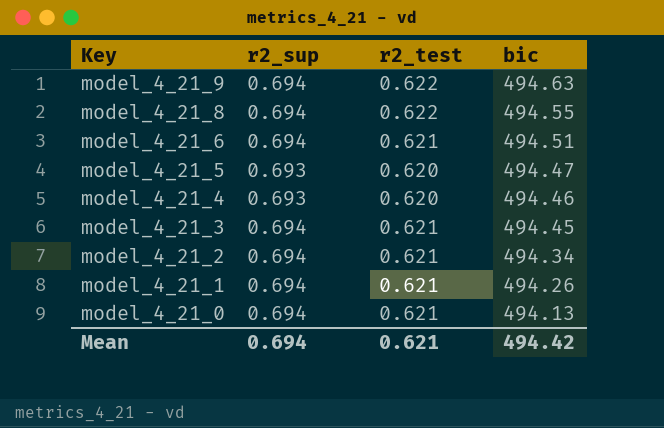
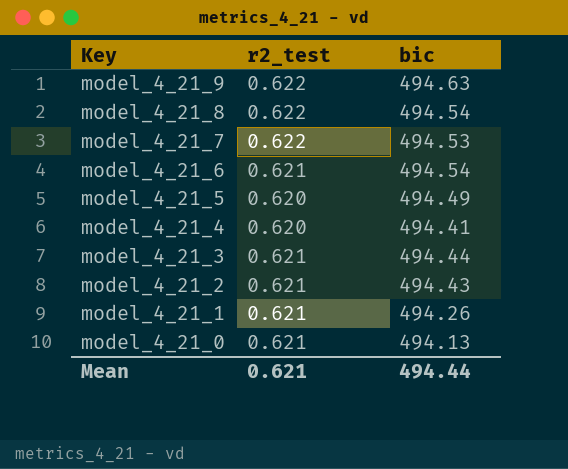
column r2_sup | position: 2 -> none
model_4_21_8 | bic: 494.55 -> 494.54
row model_4_21_7: none -> 0.622 | 494.53
model_4_21_6 | bic: 494.51 -> 494.54
model_4_21_5 | bic: 494.47 -> 494.49
model_4_21_4 | bic: 494.46 -> 494.41
model_4_21_3 | bic: 494.45 -> 494.44
model_4_21_2 | bic: 494.34 -> 494.43
Mean | bic: 494.42 -> 494.44

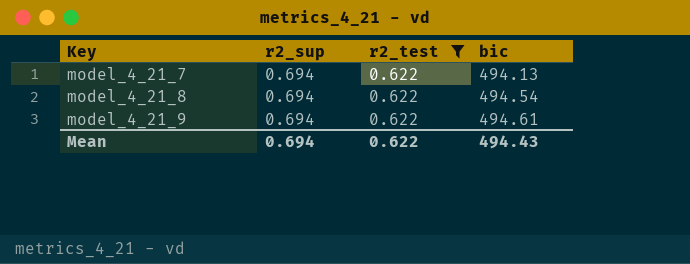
filter: none -> r2_test = 0.622
row order: Key descending -> Key ascending
column r2_sup | position: none -> 2
model_4_21_7 | bic: 494.53 -> 494.13
model_4_21_9 | bic: 494.63 -> 494.61
Mean | r2_test: 0.621 -> 0.622
Mean | bic: 494.44 -> 494.43

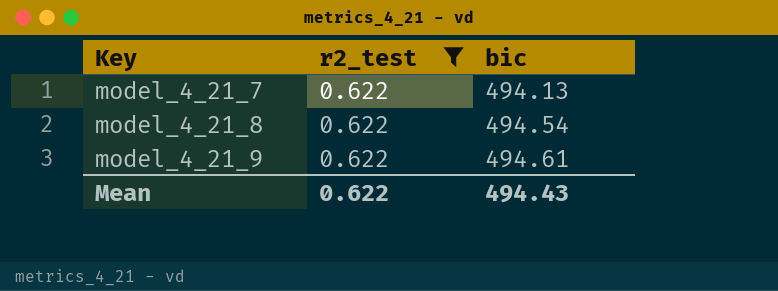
column r2_sup | position: 2 -> none

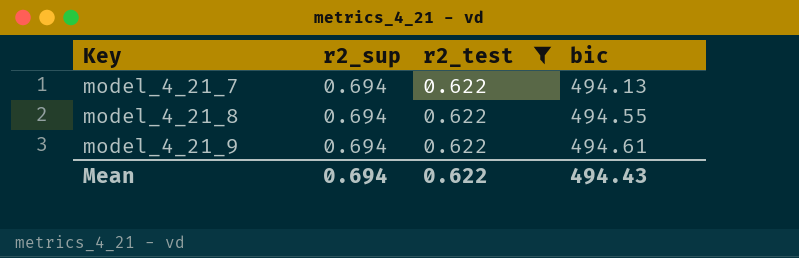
column r2_sup | position: none -> 2
model_4_21_8 | bic: 494.54 -> 494.55

